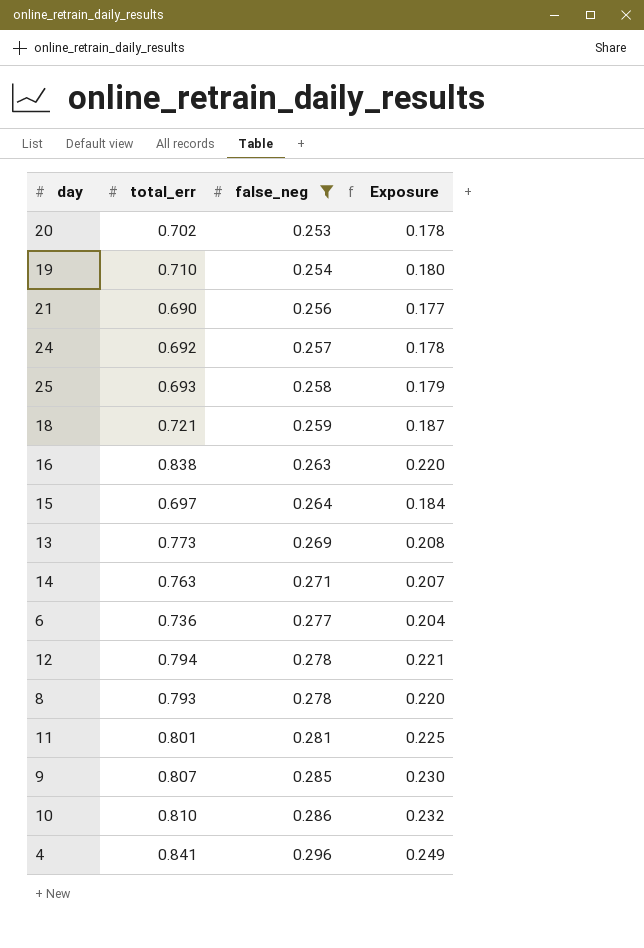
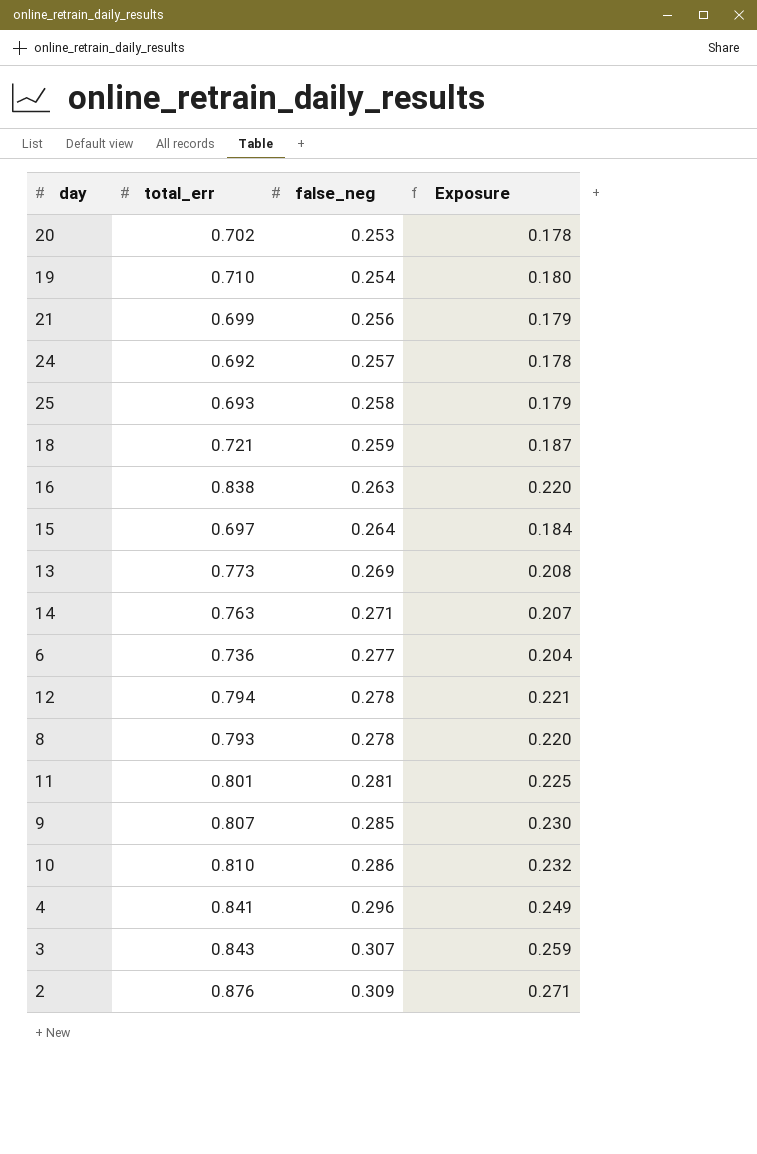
filter: false_neg <= 0.296 -> none
21 | total_err: 0.690 -> 0.699
21 | Exposure: 0.177 -> 0.179

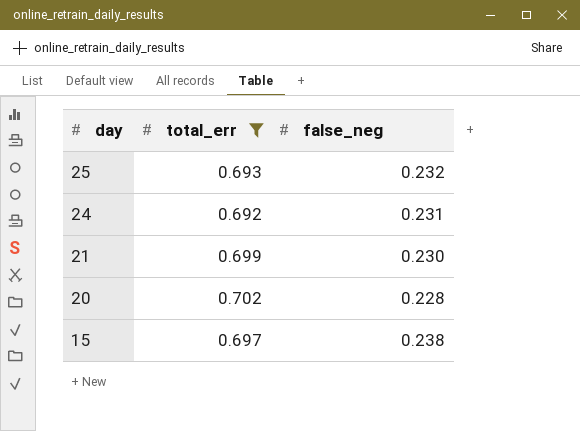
filter: none -> total_err <= 0.702
row order: false_neg ascending -> day descending
column Exposure | formula: [total_err] * [false_neg] -> none
25 | false_neg: 0.258 -> 0.232
24 | false_neg: 0.257 -> 0.231
21 | false_neg: 0.256 -> 0.230
20 | false_neg: 0.253 -> 0.228
15 | false_neg: 0.264 -> 0.238

